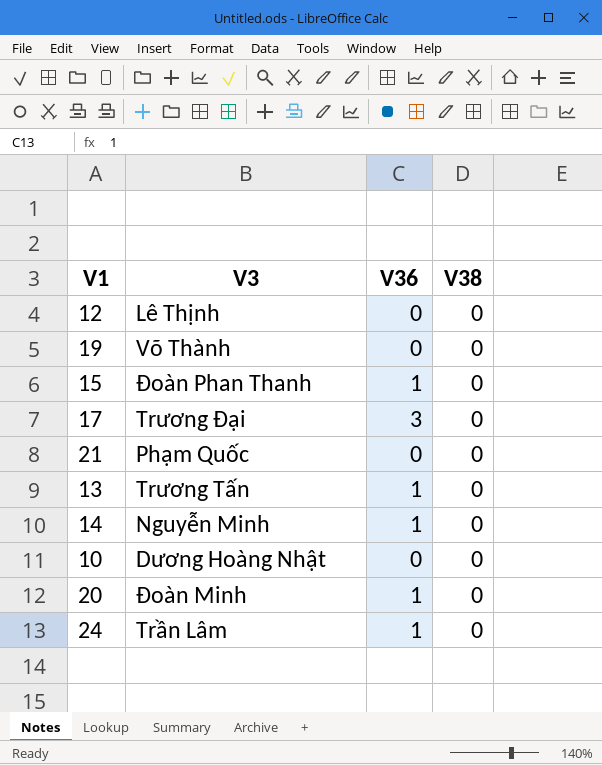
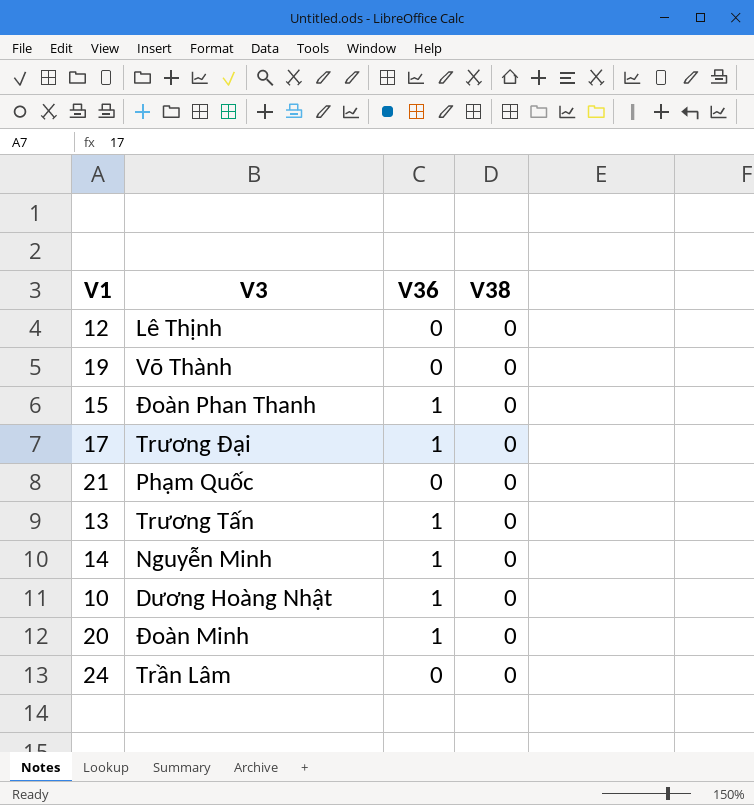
17 | V36: 3 -> 1
10 | V36: 0 -> 1
24 | V36: 1 -> 0

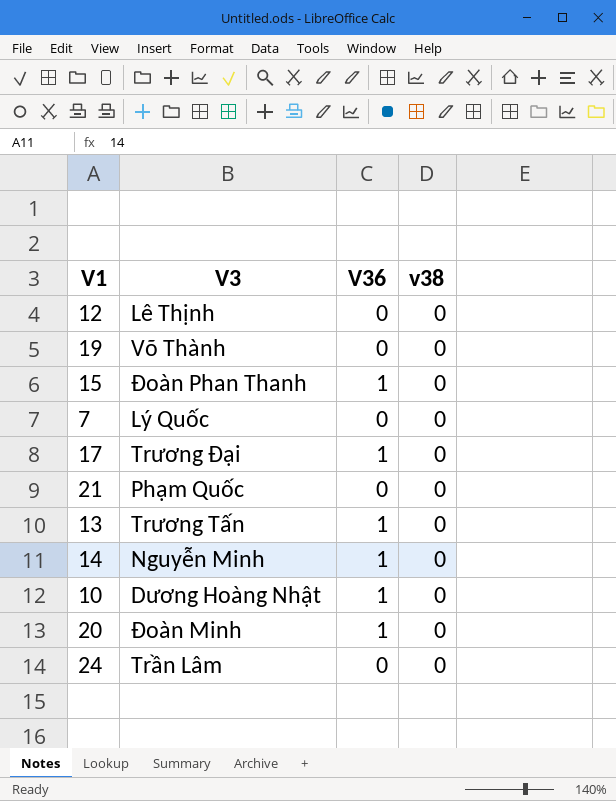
column name: V38 -> v38
row 7: none -> Lý Quốc | 0 | 0

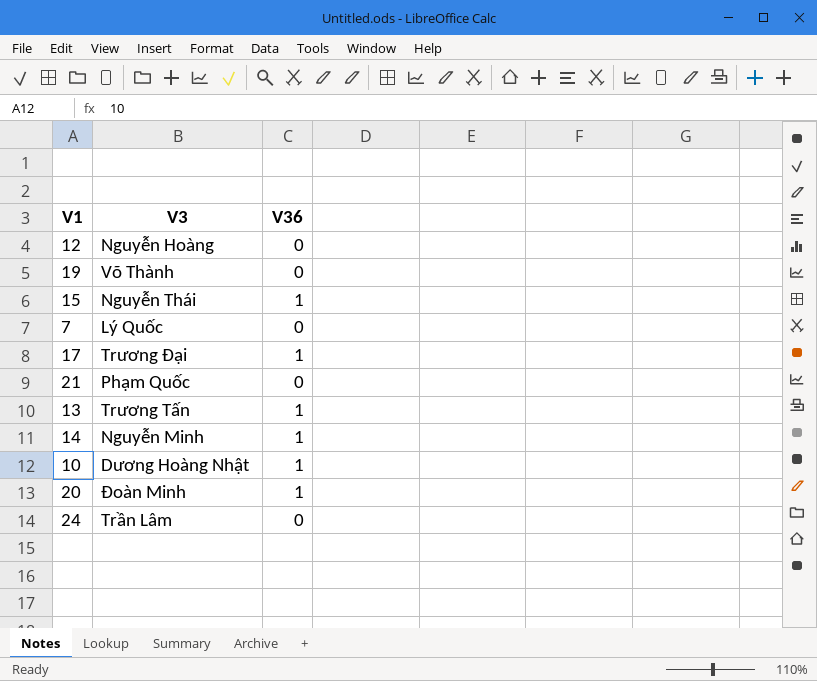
column v38 | position: 4 -> none
12 | V3: Lê Thịnh -> Nguyễn Hoàng
15 | V3: Đoàn Phan Thanh -> Nguyễn Thái

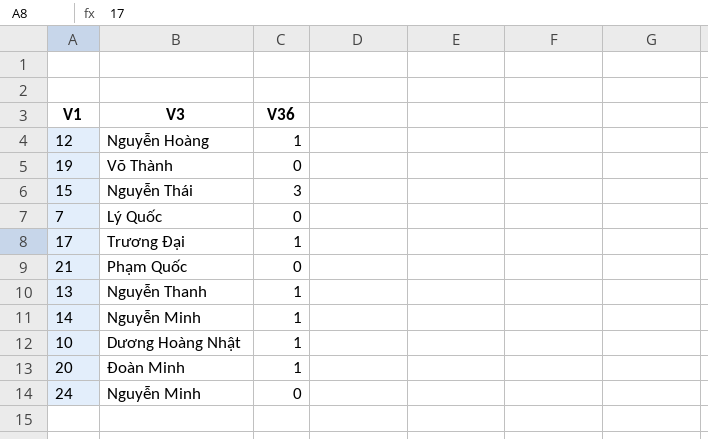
12 | V36: 0 -> 1
15 | V36: 1 -> 3
13 | V3: Trương Tấn -> Nguyễn Thanh
24 | V3: Trần Lâm -> Nguyễn Minh

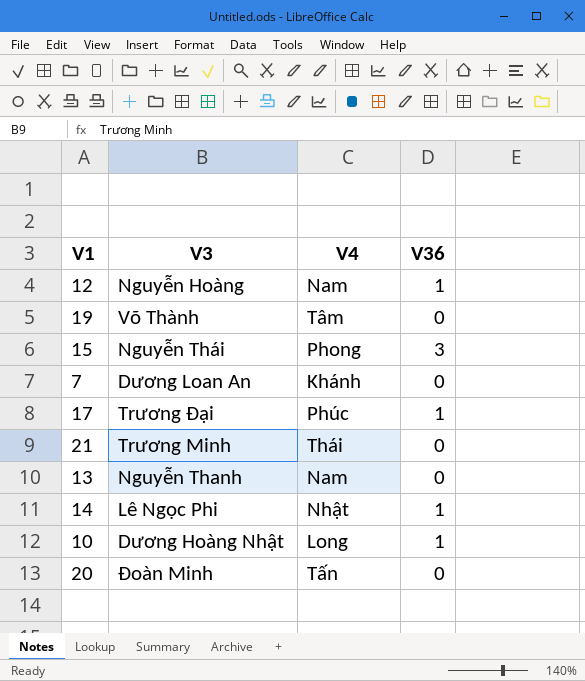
column V4 | position: none -> 3
row 24: Nguyễn Minh | 0 -> none
7 | V3: Lý Quốc -> Dương Loan An
21 | V3: Phạm Quốc -> Trương Minh
13 | V36: 1 -> 0
14 | V3: Nguyễn Minh -> Lê Ngọc Phi
20 | V36: 1 -> 0

